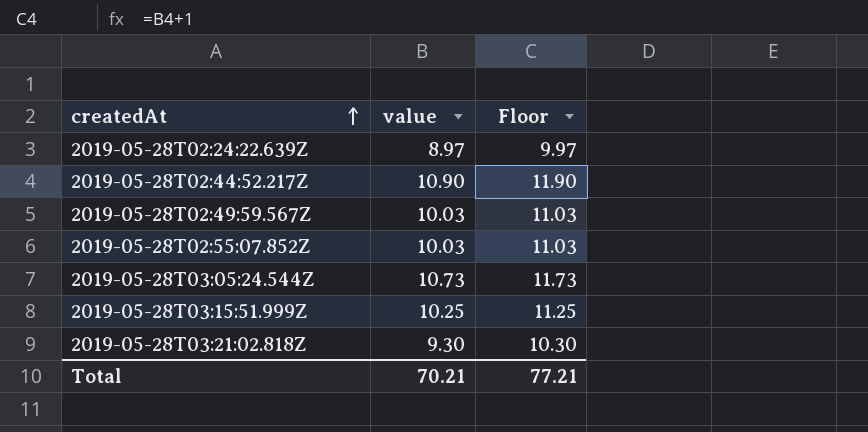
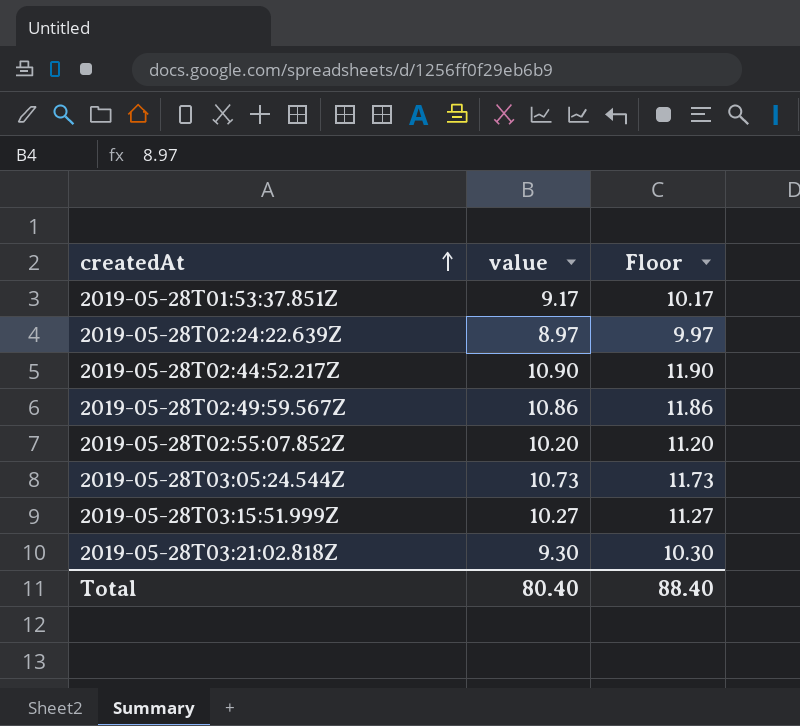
row 2019-05-28T01:53:37.851Z: none -> 9.17 | 10.17
2019-05-28T02:49:59.567Z | value: 10.03 -> 10.86
2019-05-28T02:49:59.567Z | Floor: 11.03 -> 11.86
2019-05-28T02:55:07.852Z | value: 10.03 -> 10.20
2019-05-28T02:55:07.852Z | Floor: 11.03 -> 11.20
2019-05-28T03:15:51.999Z | value: 10.25 -> 10.27
2019-05-28T03:15:51.999Z | Floor: 11.25 -> 11.27
Total | value: 70.21 -> 80.40
Total | Floor: 77.21 -> 88.40

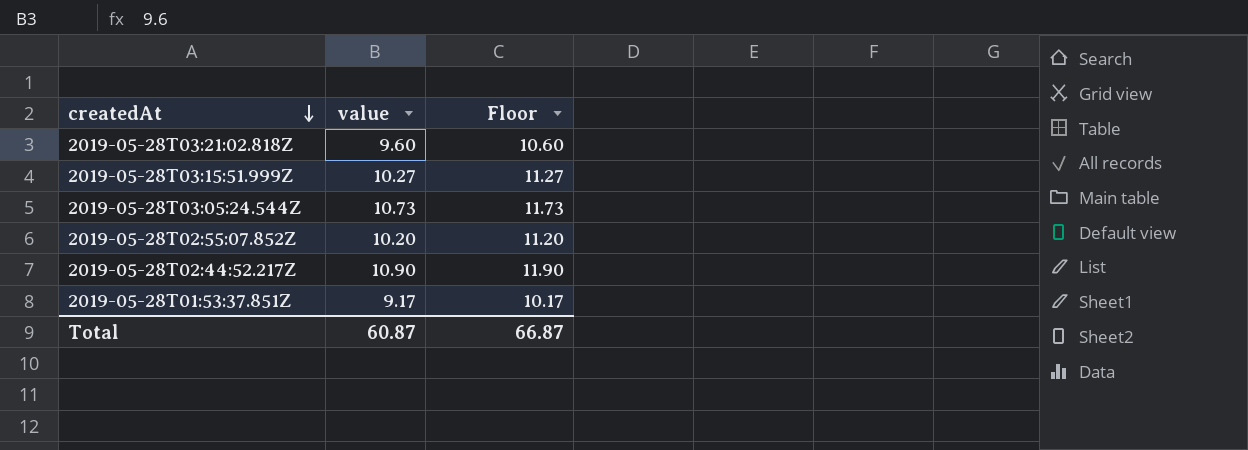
row order: createdAt ascending -> createdAt descending
row 2019-05-28T02:24:22.639Z: 8.97 | 9.97 -> none
row 2019-05-28T02:49:59.567Z: 10.86 | 11.86 -> none
2019-05-28T03:21:02.818Z | value: 9.30 -> 9.60
2019-05-28T03:21:02.818Z | Floor: 10.30 -> 10.60
Total | value: 80.40 -> 60.87
Total | Floor: 88.40 -> 66.87

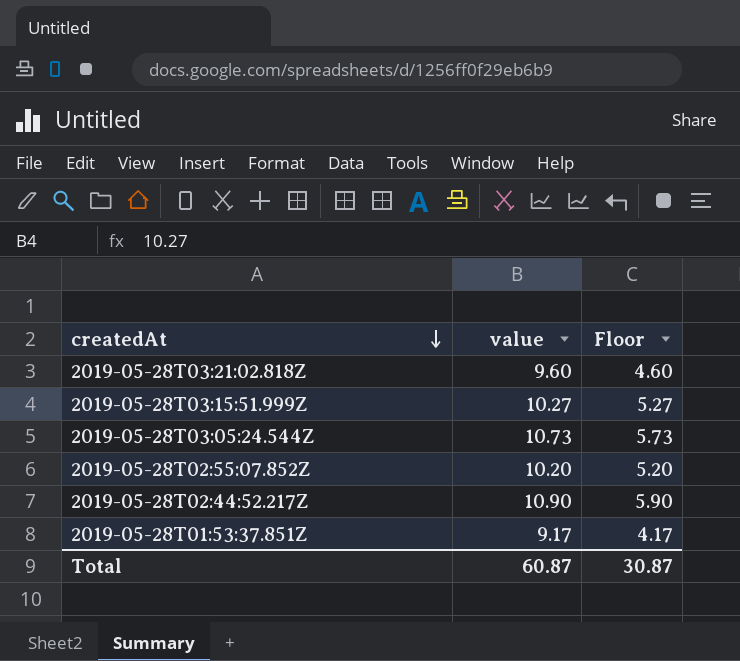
column Floor | formula: [value] + 1 -> [value] - 5
Total | Floor: 66.87 -> 30.87

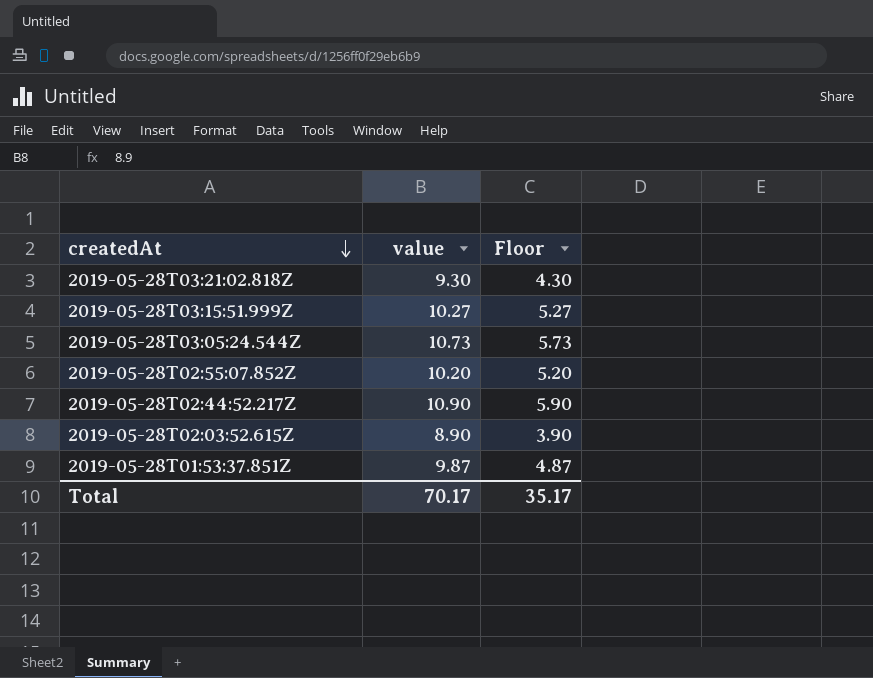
2019-05-28T03:21:02.818Z | value: 9.60 -> 9.30
2019-05-28T03:21:02.818Z | Floor: 4.60 -> 4.30
row 2019-05-28T02:03:52.615Z: none -> 8.90 | 3.90
2019-05-28T01:53:37.851Z | value: 9.17 -> 9.87
2019-05-28T01:53:37.851Z | Floor: 4.17 -> 4.87
Total | value: 60.87 -> 70.17
Total | Floor: 30.87 -> 35.17

